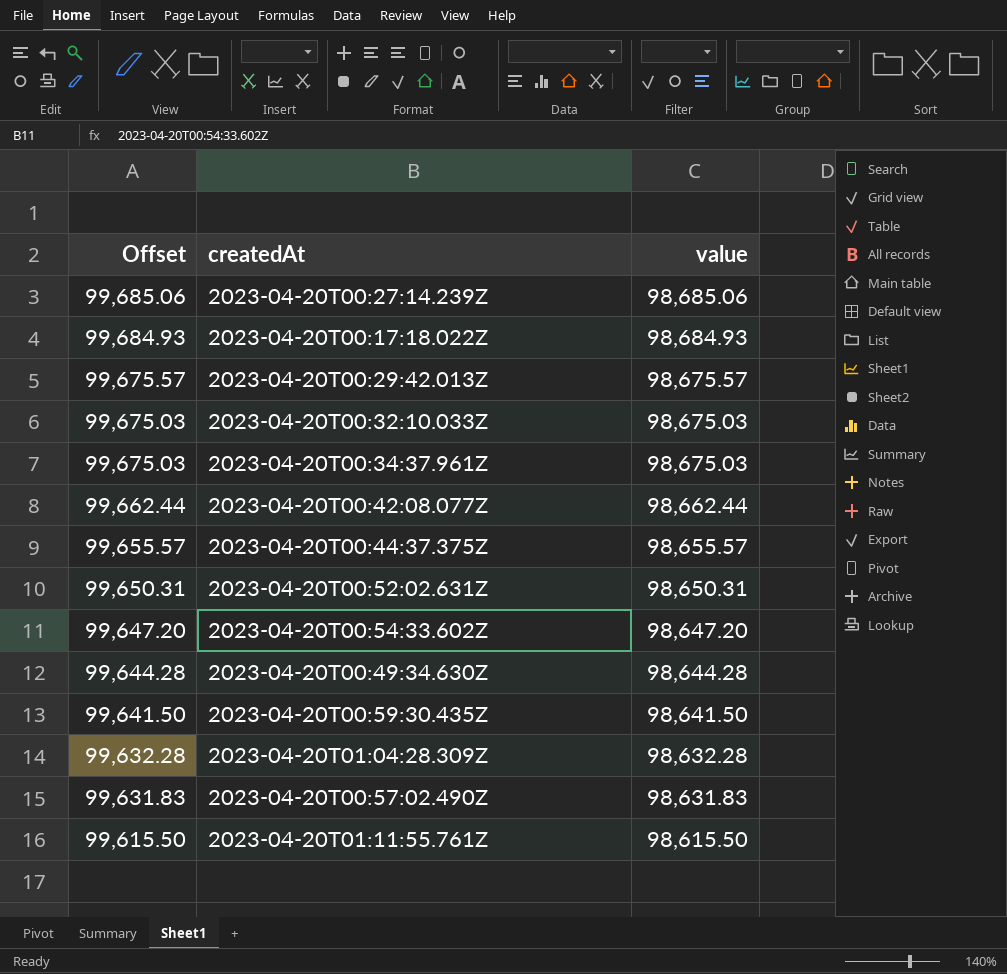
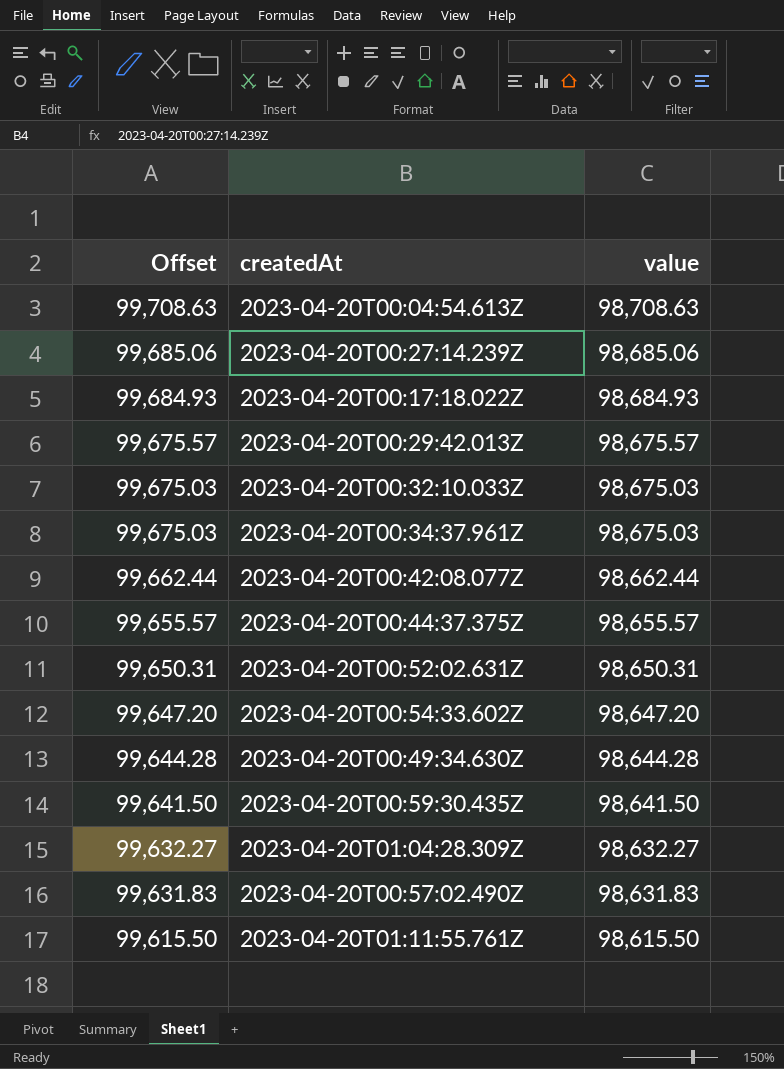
row 2023-04-20T00:04:54.613Z: none -> 99,708.63 | 98,708.63
2023-04-20T01:04:28.309Z | Offset: 99,632.28 -> 99,632.27
2023-04-20T01:04:28.309Z | value: 98,632.28 -> 98,632.27

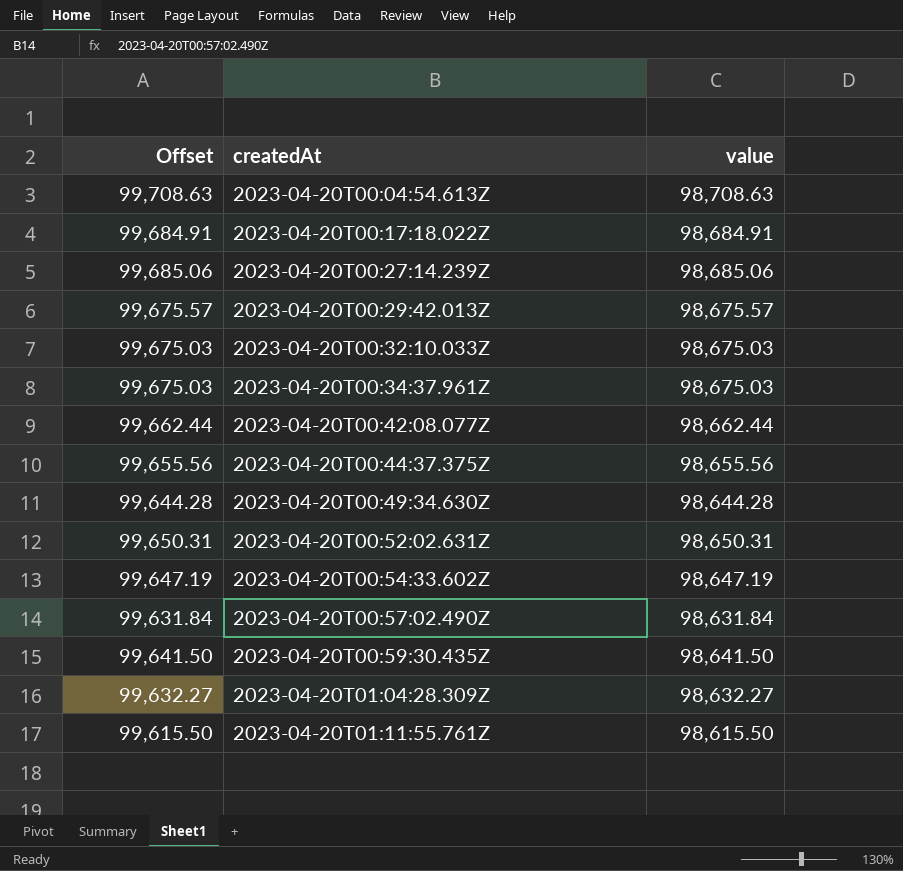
row order: Offset descending -> createdAt ascending
2023-04-20T00:17:18.022Z | Offset: 99,684.93 -> 99,684.91
2023-04-20T00:17:18.022Z | value: 98,684.93 -> 98,684.91
2023-04-20T00:44:37.375Z | Offset: 99,655.57 -> 99,655.56
2023-04-20T00:44:37.375Z | value: 98,655.57 -> 98,655.56
2023-04-20T00:54:33.602Z | Offset: 99,647.20 -> 99,647.19
2023-04-20T00:54:33.602Z | value: 98,647.20 -> 98,647.19
2023-04-20T00:57:02.490Z | Offset: 99,631.83 -> 99,631.84
2023-04-20T00:57:02.490Z | value: 98,631.83 -> 98,631.84

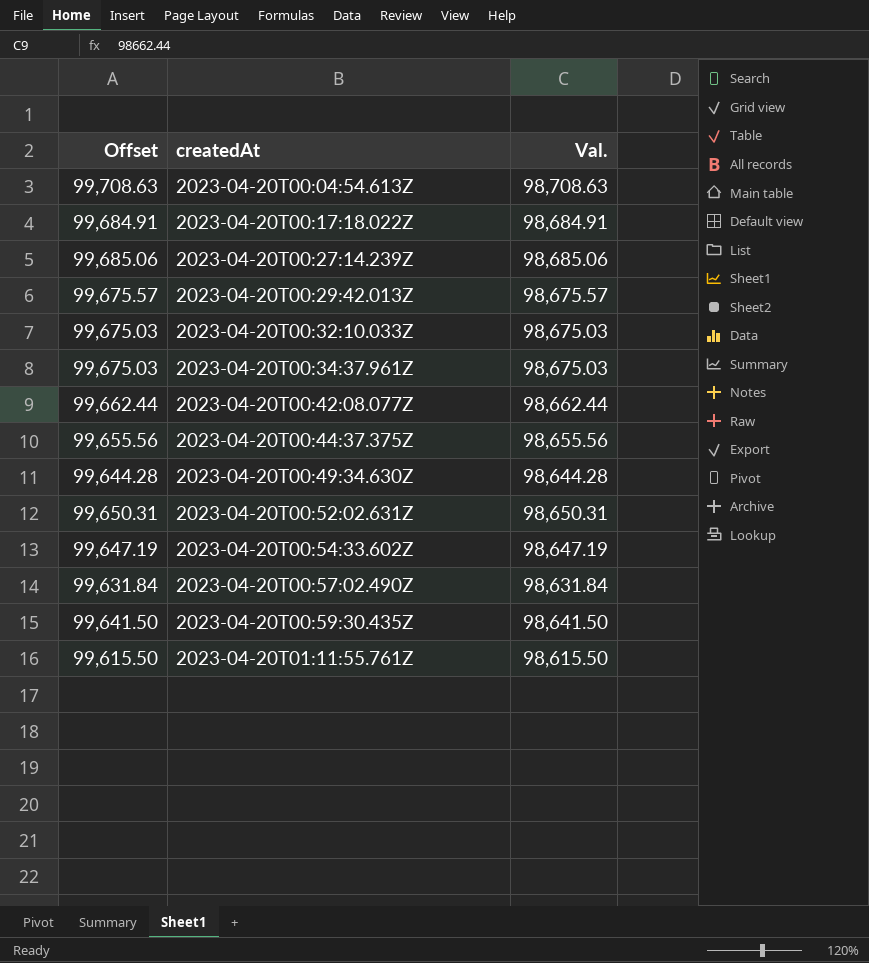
column name: value -> Val.
row 2023-04-20T01:04:28.309Z: 99,632.27 | 98,632.27 -> none

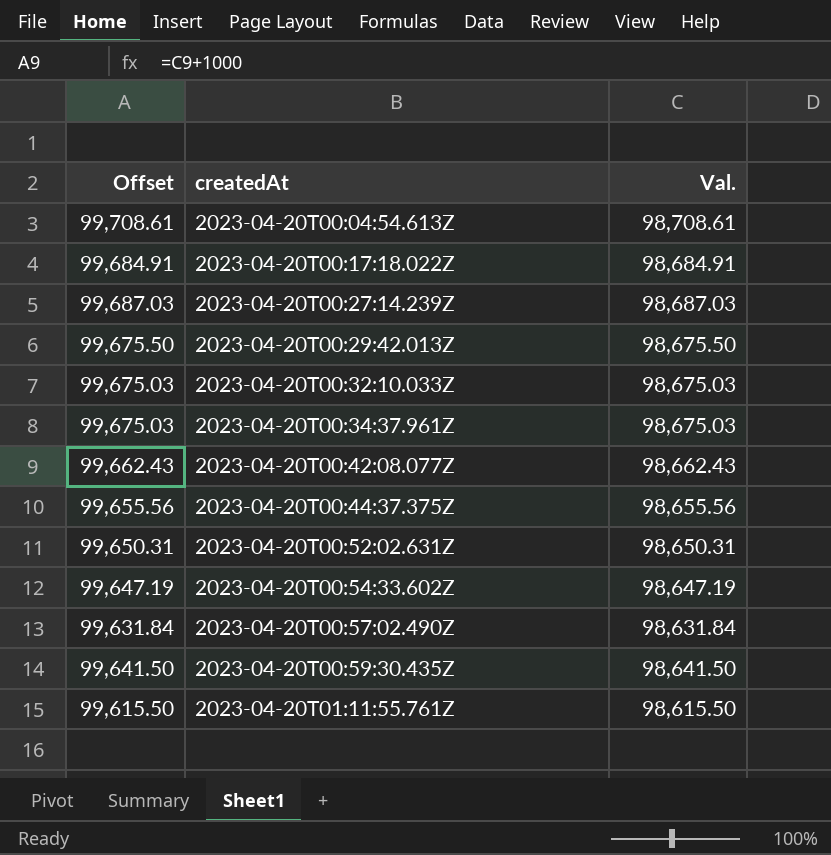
row 2023-04-20T00:49:34.630Z: 99,644.28 | 98,644.28 -> none
2023-04-20T00:04:54.613Z | Offset: 99,708.63 -> 99,708.61
2023-04-20T00:04:54.613Z | Val.: 98,708.63 -> 98,708.61
2023-04-20T00:27:14.239Z | Offset: 99,685.06 -> 99,687.03
2023-04-20T00:27:14.239Z | Val.: 98,685.06 -> 98,687.03
2023-04-20T00:29:42.013Z | Offset: 99,675.57 -> 99,675.50
2023-04-20T00:29:42.013Z | Val.: 98,675.57 -> 98,675.50
2023-04-20T00:42:08.077Z | Offset: 99,662.44 -> 99,662.43
2023-04-20T00:42:08.077Z | Val.: 98,662.44 -> 98,662.43

